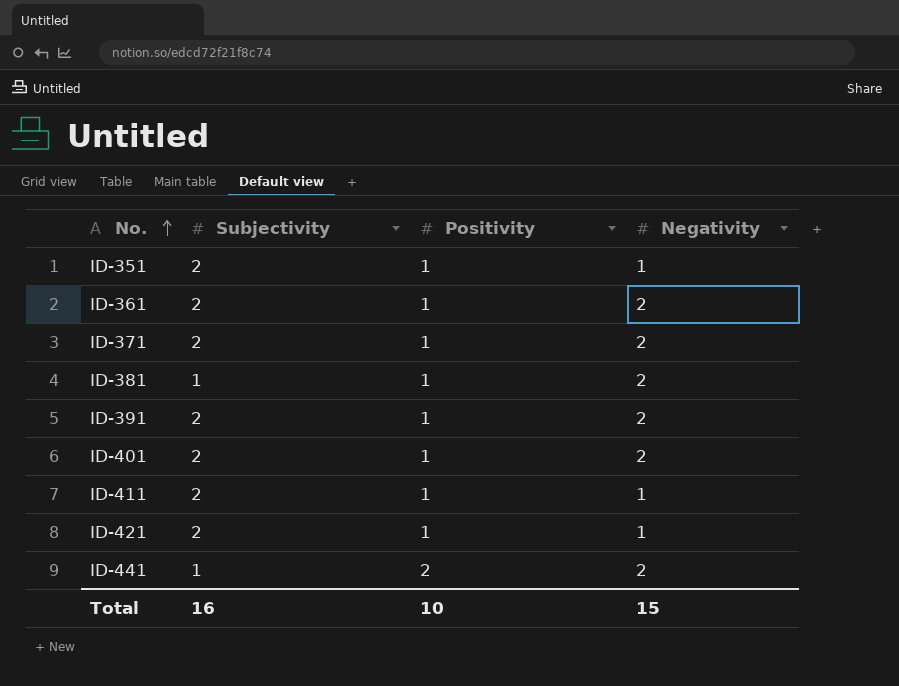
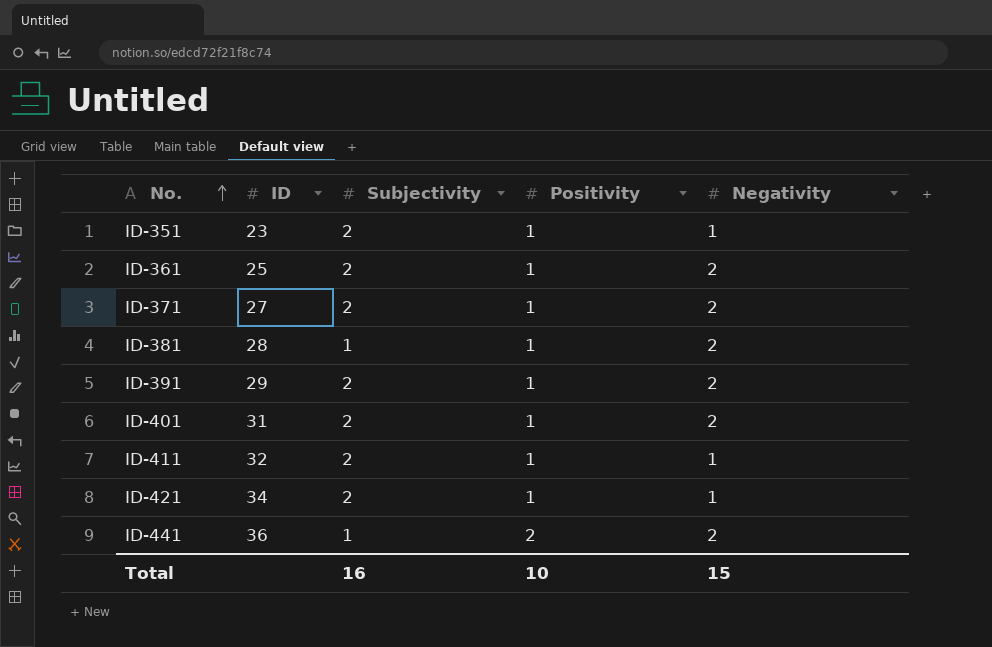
column ID | position: none -> 2

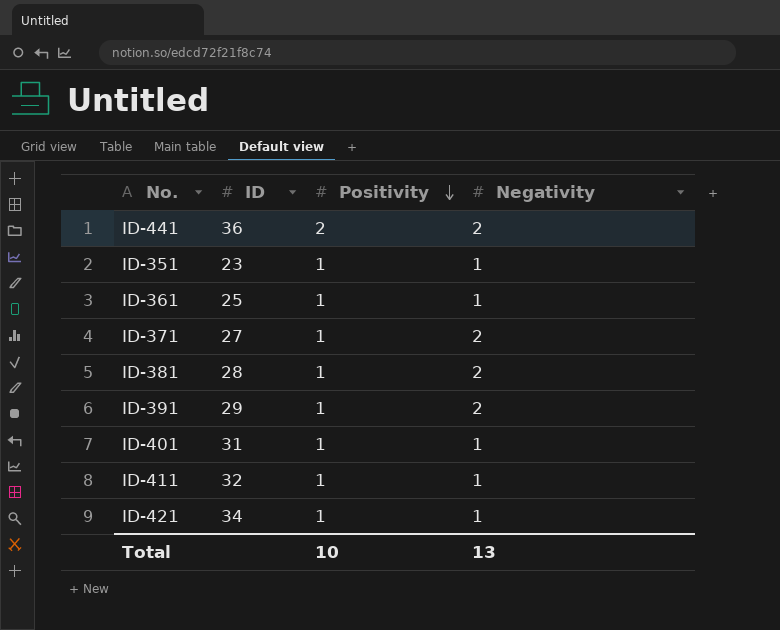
row order: No. ascending -> Positivity descending
column Subjectivity | position: 3 -> none
ID-361 | Negativity: 2 -> 1
ID-401 | Negativity: 2 -> 1
Total | Negativity: 15 -> 13

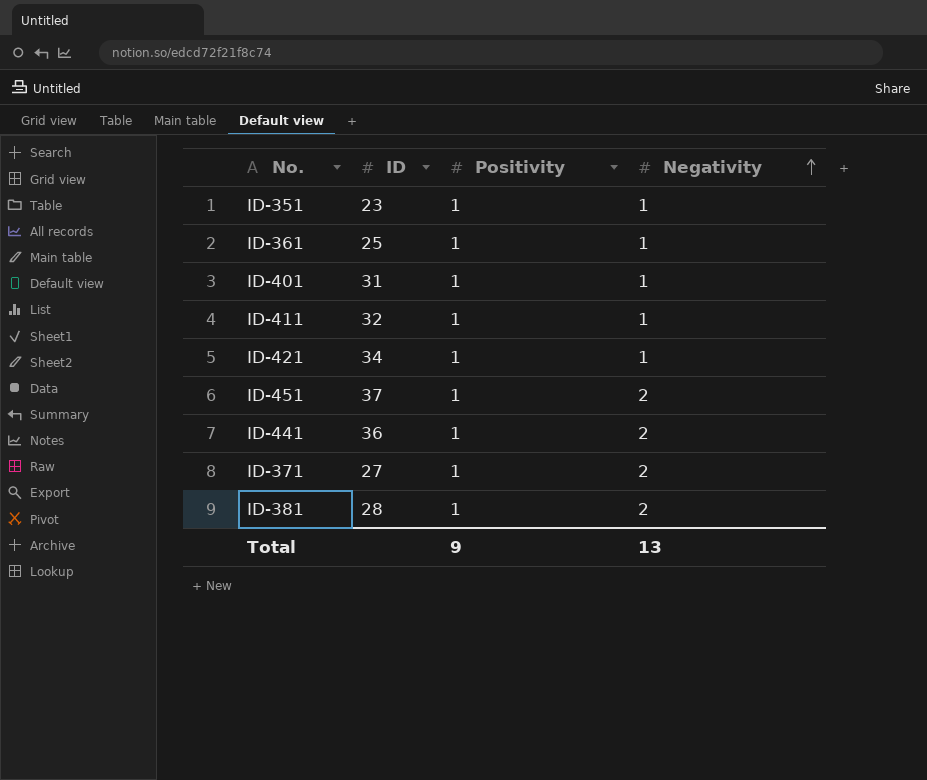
row order: Positivity descending -> Negativity ascending
row ID-391: 29 | 1 | 2 -> none
row ID-451: none -> 37 | 1 | 2
ID-441 | Positivity: 2 -> 1
Total | Positivity: 10 -> 9

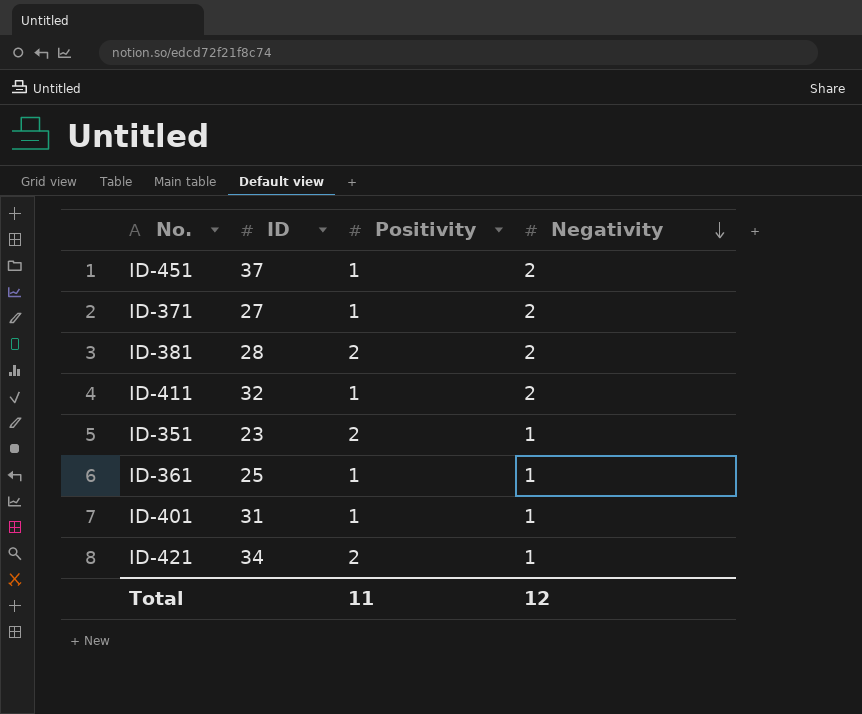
row order: Negativity ascending -> Negativity descending
row ID-441: 36 | 1 | 2 -> none
ID-381 | Positivity: 1 -> 2
ID-411 | Negativity: 1 -> 2
ID-351 | Positivity: 1 -> 2
ID-421 | Positivity: 1 -> 2
Total | Positivity: 9 -> 11
Total | Negativity: 13 -> 12

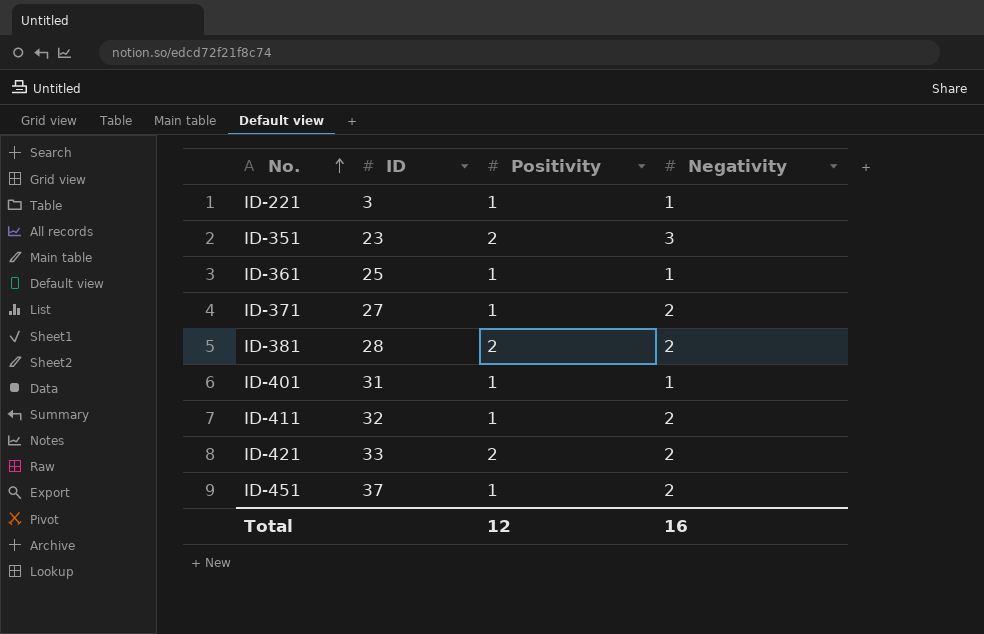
row order: Negativity descending -> No. ascending
row ID-221: none -> 3 | 1 | 1
ID-351 | Negativity: 1 -> 3
ID-421 | ID: 34 -> 33
ID-421 | Negativity: 1 -> 2
Total | Positivity: 11 -> 12
Total | Negativity: 12 -> 16

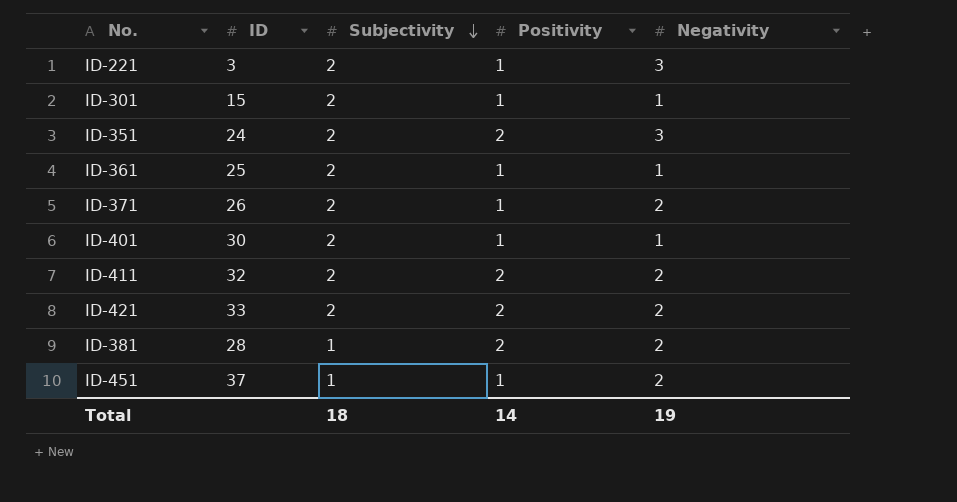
row order: No. ascending -> Subjectivity descending
column Subjectivity | position: none -> 3
ID-221 | Negativity: 1 -> 3
row ID-301: none -> 15 | 2 | 1 | 1
ID-351 | ID: 23 -> 24
ID-371 | ID: 27 -> 26
ID-401 | ID: 31 -> 30
ID-411 | Positivity: 1 -> 2
Total | Positivity: 12 -> 14
Total | Negativity: 16 -> 19

